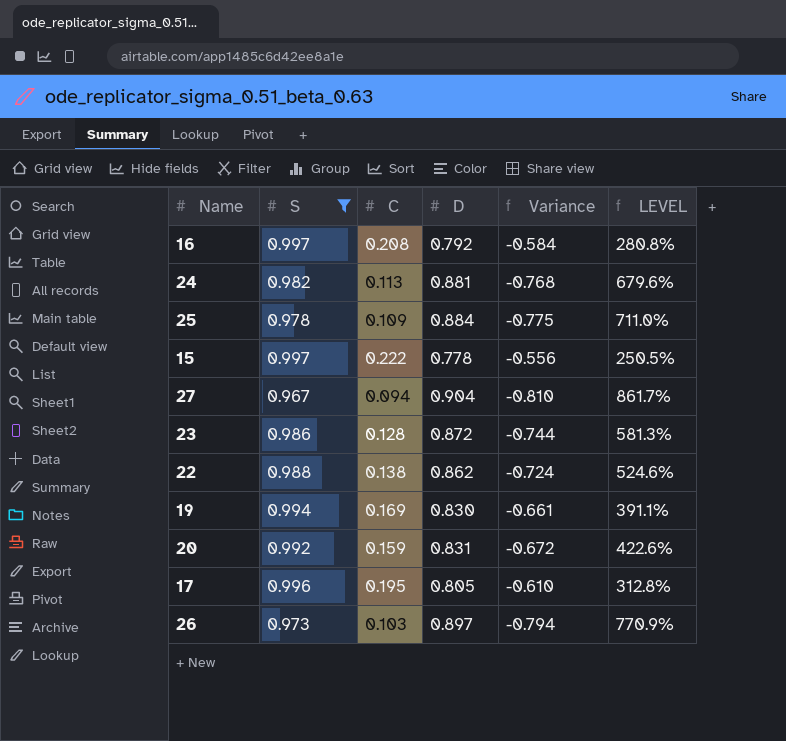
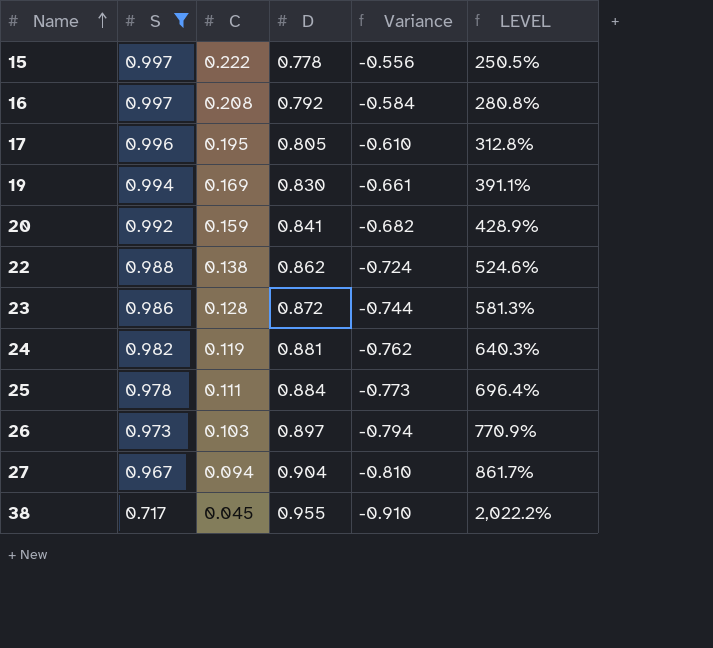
row order: none -> Name ascending
20 | D: 0.831 -> 0.841
20 | Variance: -0.672 -> -0.682
20 | LEVEL: 422.6% -> 428.9%
24 | C: 0.113 -> 0.119
24 | Variance: -0.768 -> -0.762
24 | LEVEL: 679.6% -> 640.3%
25 | C: 0.109 -> 0.111
25 | Variance: -0.775 -> -0.773
25 | LEVEL: 711.0% -> 696.4%
row 38: none -> 0.717 | 0.045 | 0.955 | -0.910 | 2,022.2%

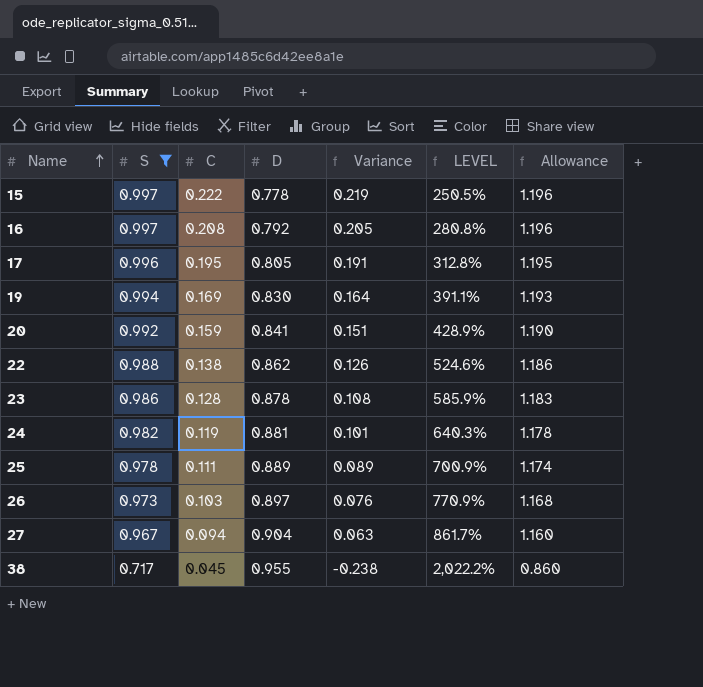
column Variance | formula: [C] - [D] -> [S] - [D]
column Allowance | formula: none -> [S] * 1.2
23 | D: 0.872 -> 0.878
23 | LEVEL: 581.3% -> 585.9%
25 | D: 0.884 -> 0.889
25 | LEVEL: 696.4% -> 700.9%

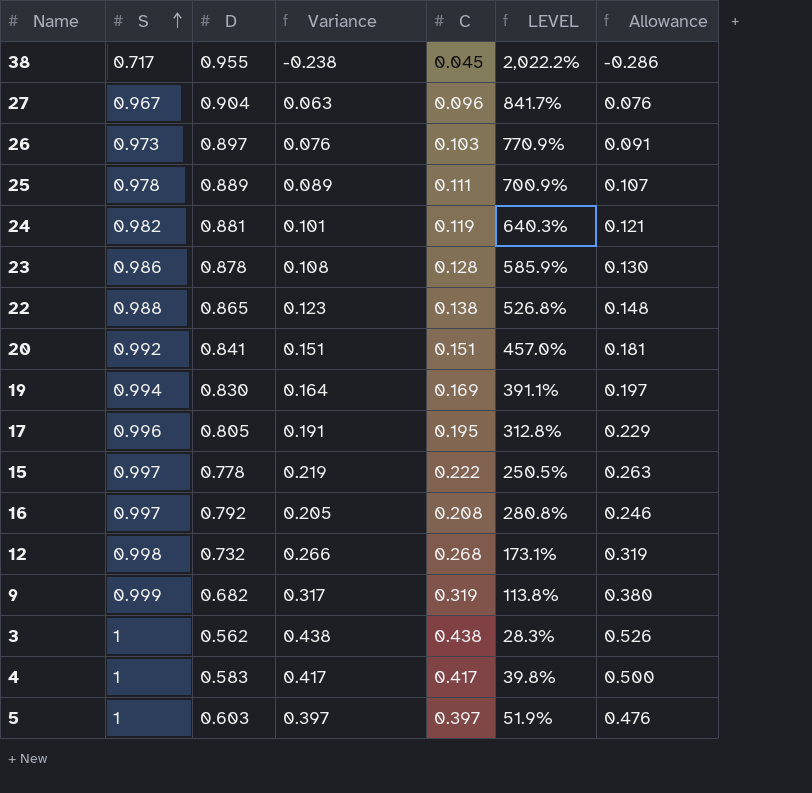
filter: S <= 0.997 -> none
row order: Name ascending -> S ascending
column C | position: 3 -> 5
column Allowance | formula: [S] * 1.2 -> [Variance] * 1.2
27 | C: 0.094 -> 0.096
27 | LEVEL: 861.7% -> 841.7%
22 | D: 0.862 -> 0.865
22 | Variance: 0.126 -> 0.123
22 | LEVEL: 524.6% -> 526.8%
20 | C: 0.159 -> 0.151
20 | LEVEL: 428.9% -> 457.0%

